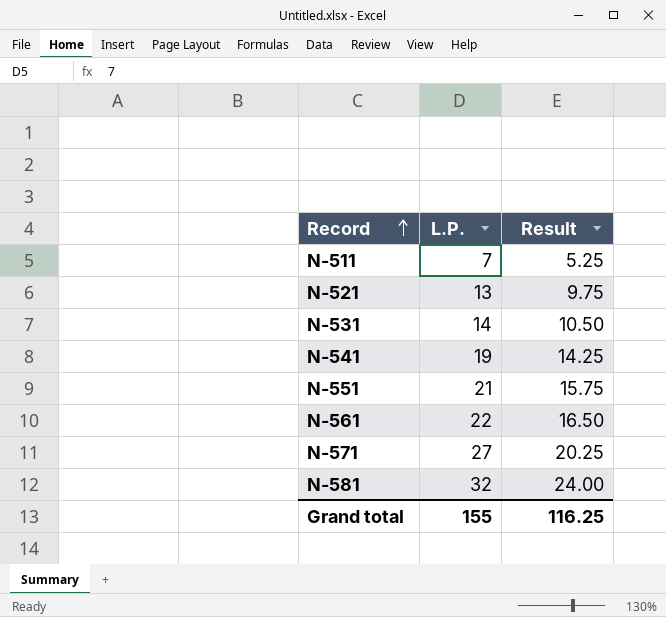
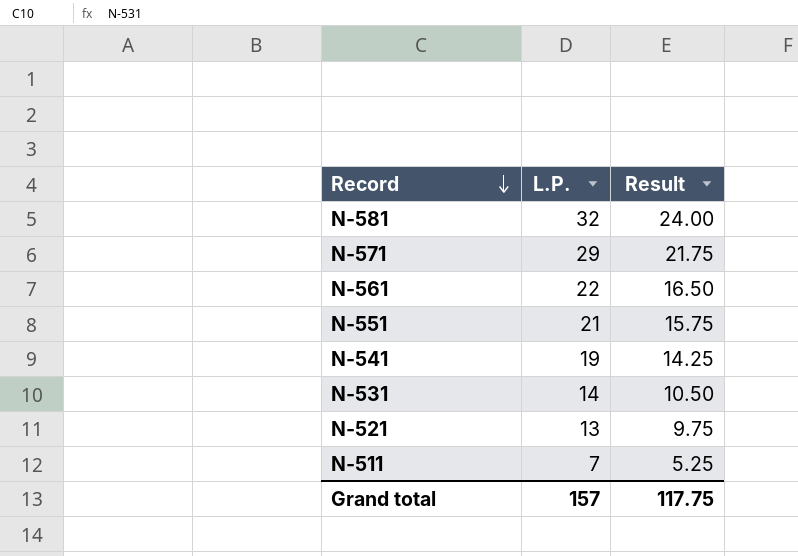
row order: Record ascending -> Record descending
N-571 | L.P.: 27 -> 29
N-571 | Result: 20.25 -> 21.75
Grand total | L.P.: 155 -> 157
Grand total | Result: 116.25 -> 117.75

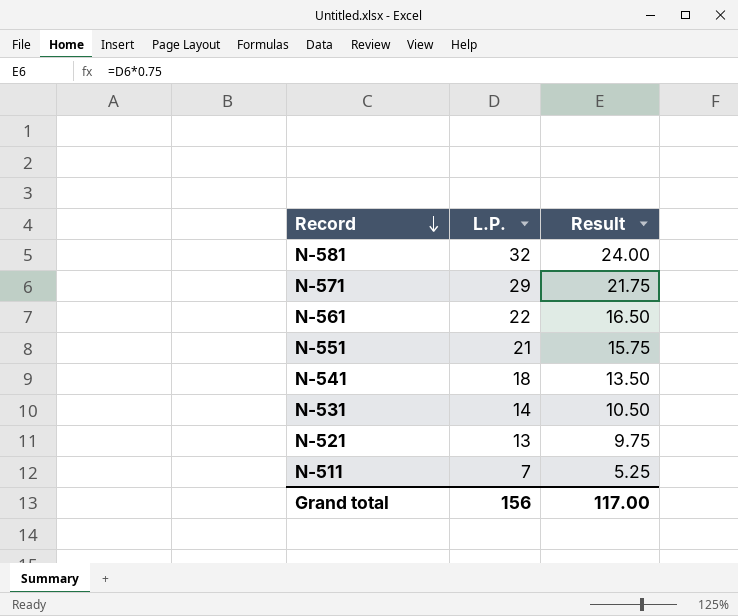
N-541 | L.P.: 19 -> 18
N-541 | Result: 14.25 -> 13.50
Grand total | L.P.: 157 -> 156
Grand total | Result: 117.75 -> 117.00

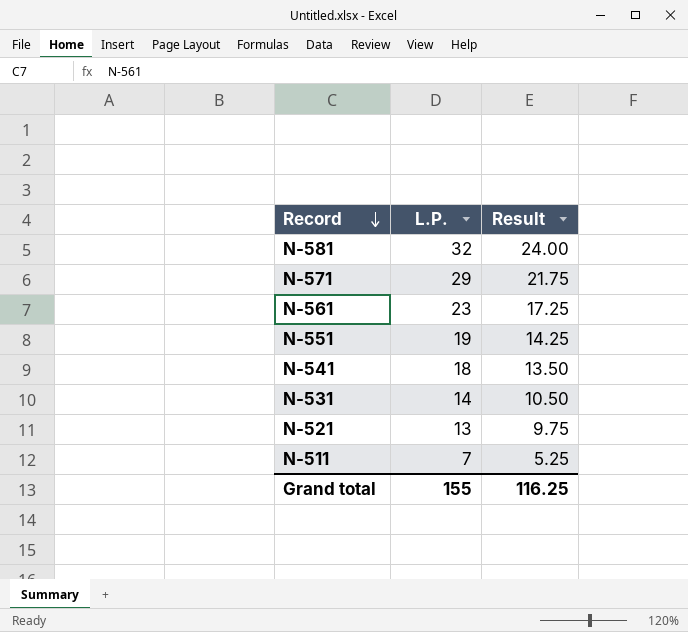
N-561 | L.P.: 22 -> 23
N-561 | Result: 16.50 -> 17.25
N-551 | L.P.: 21 -> 19
N-551 | Result: 15.75 -> 14.25
Grand total | L.P.: 156 -> 155
Grand total | Result: 117.00 -> 116.25

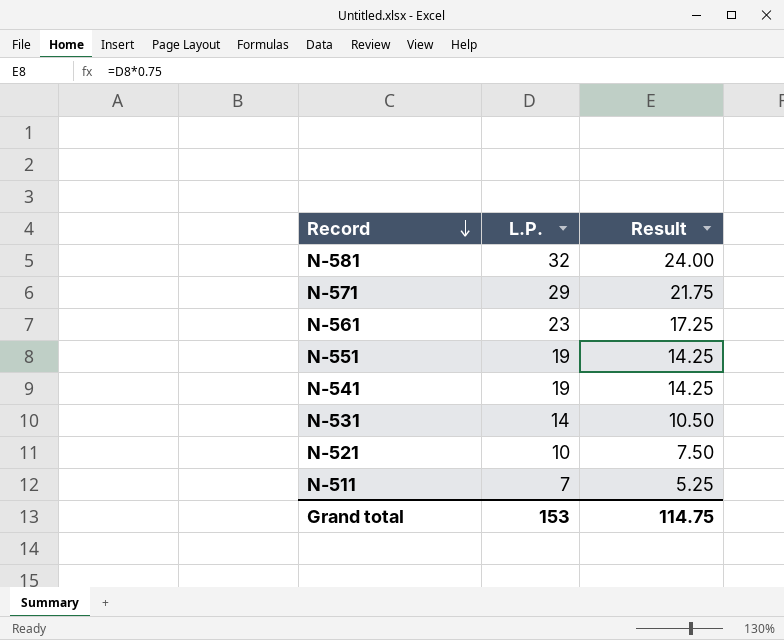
N-541 | L.P.: 18 -> 19
N-541 | Result: 13.50 -> 14.25
N-521 | L.P.: 13 -> 10
N-521 | Result: 9.75 -> 7.50
Grand total | L.P.: 155 -> 153
Grand total | Result: 116.25 -> 114.75

